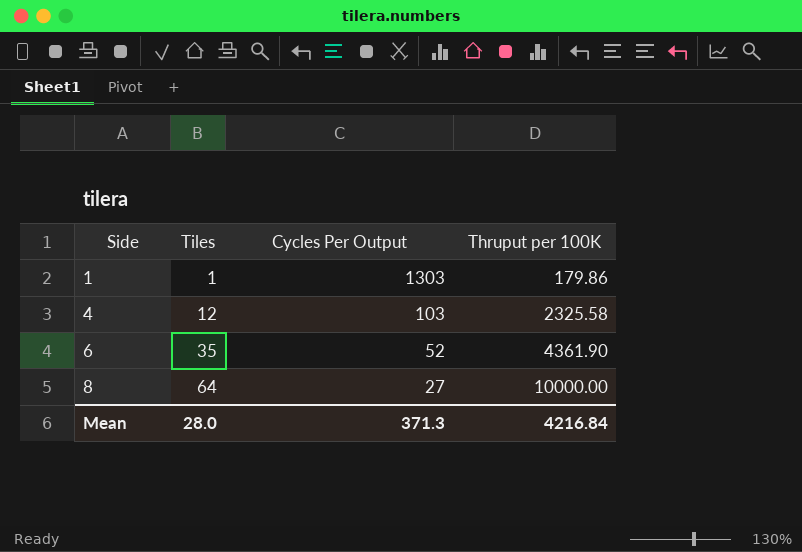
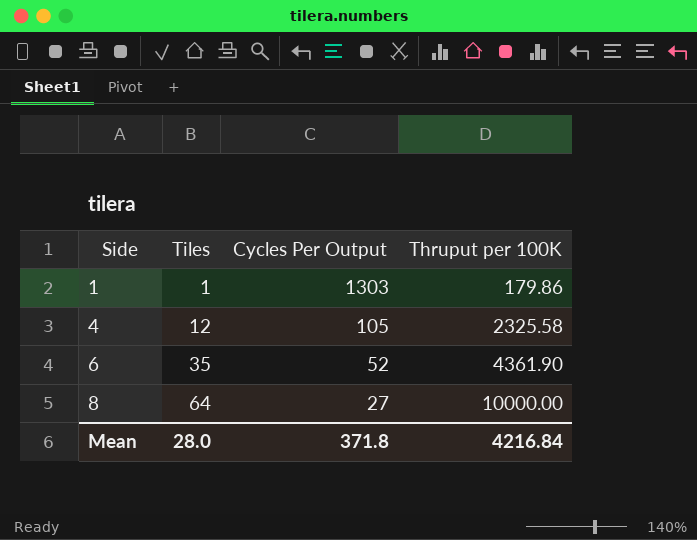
4 | Cycles Per Output: 103 -> 105
Mean | Cycles Per Output: 371.3 -> 371.8

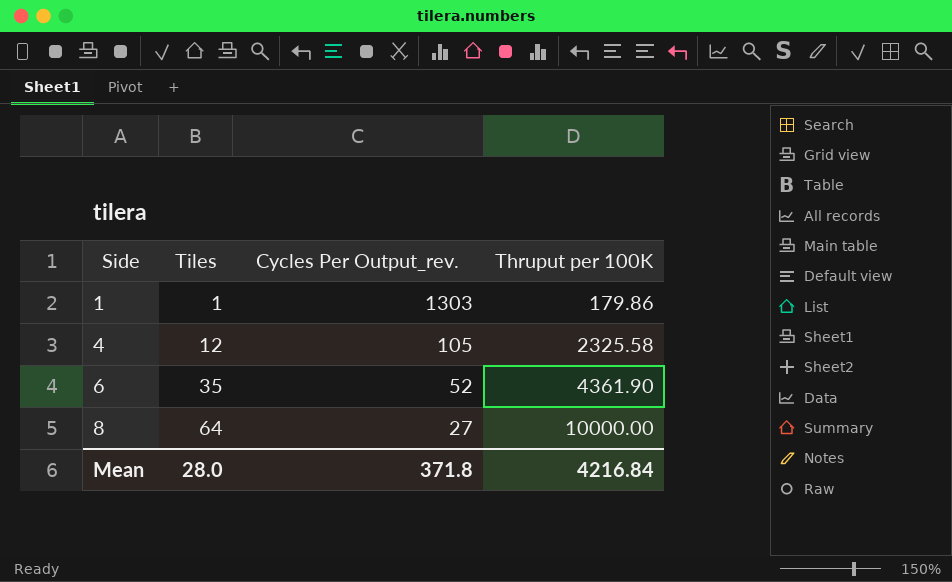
column name: Cycles Per Output -> Cycles Per Output_rev.

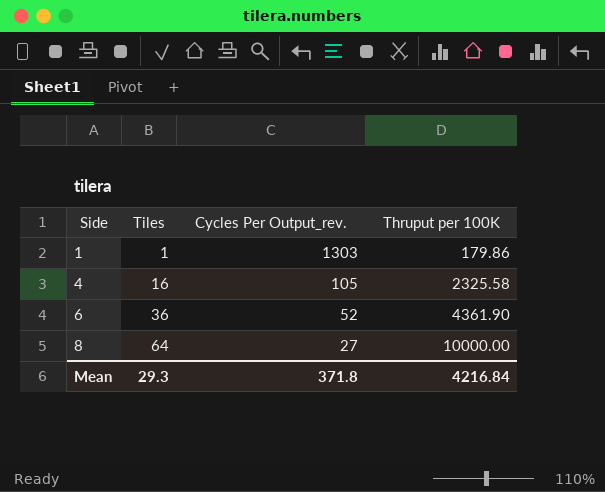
4 | Tiles: 12 -> 16
6 | Tiles: 35 -> 36
Mean | Tiles: 28.0 -> 29.3

